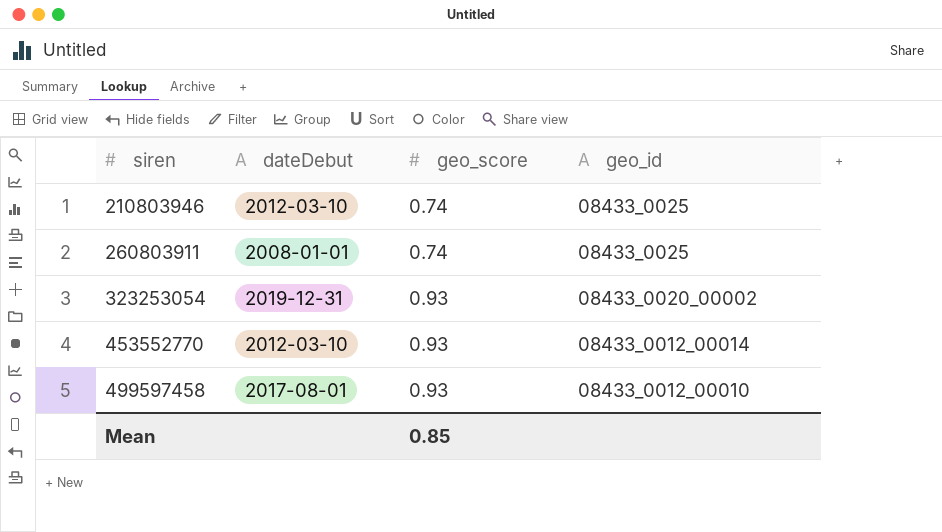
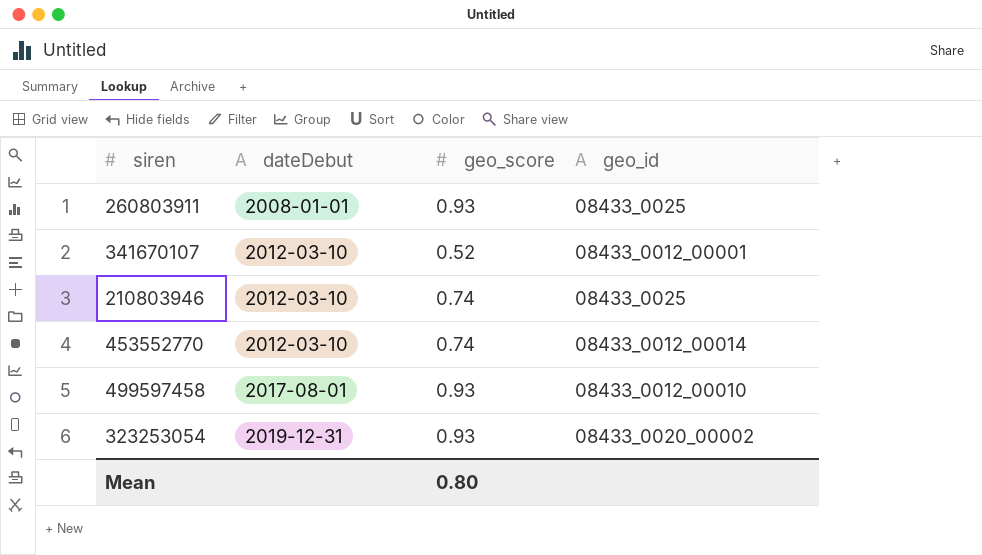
row order: siren ascending -> dateDebut ascending
260803911 | geo_score: 0.74 -> 0.93
row 341670107: none -> 2012-03-10 | 0.52 | 08433_0012_00001
453552770 | geo_score: 0.93 -> 0.74
Mean | geo_score: 0.85 -> 0.80

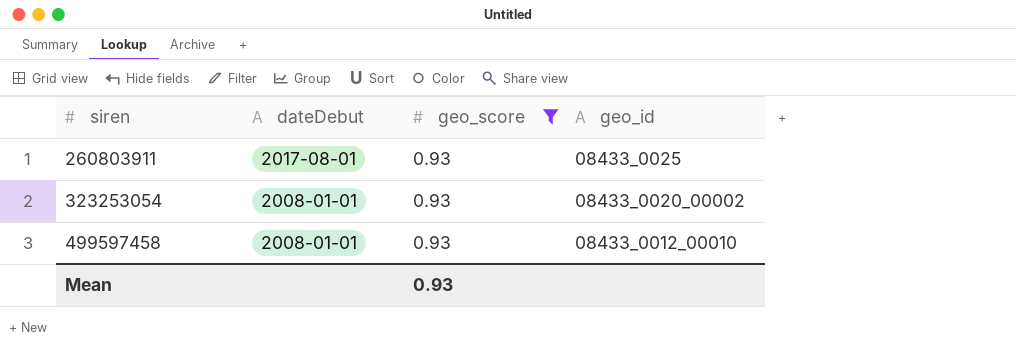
filter: none -> geo_score = 0.93
row order: dateDebut ascending -> siren ascending
260803911 | dateDebut: 2008-01-01 -> 2017-08-01
323253054 | dateDebut: 2019-12-31 -> 2008-01-01
499597458 | dateDebut: 2017-08-01 -> 2008-01-01
Mean | geo_score: 0.80 -> 0.93

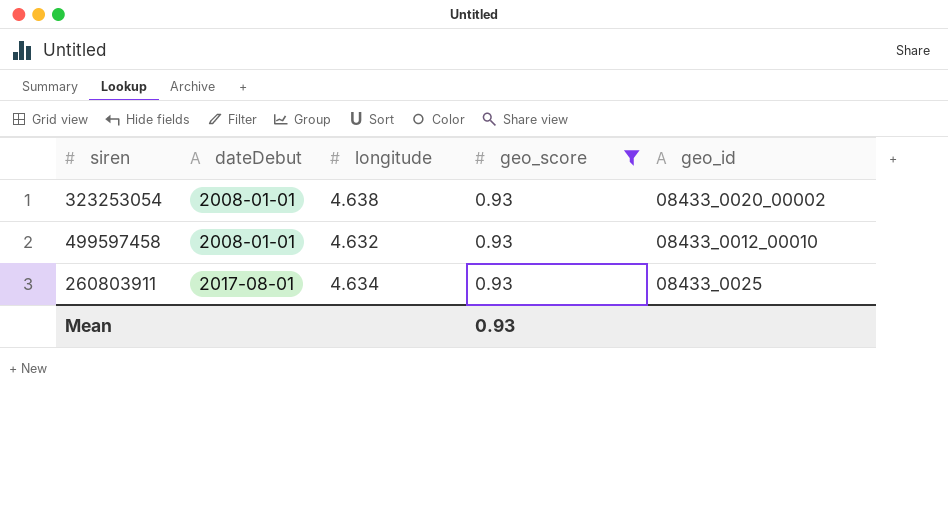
row order: siren ascending -> dateDebut ascending
column longitude | position: none -> 3

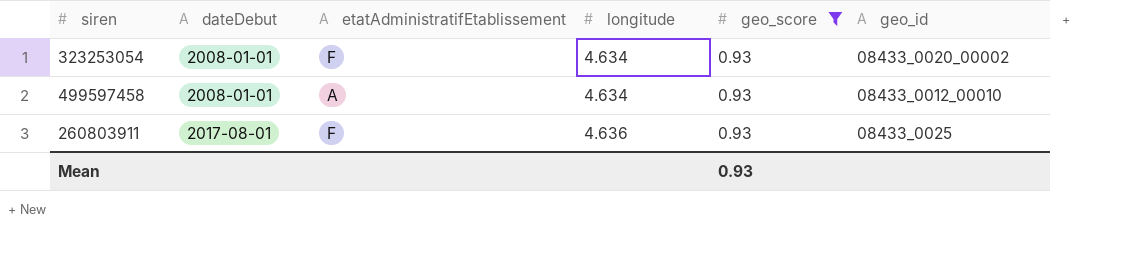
column etatAdministratifEtablissement | position: none -> 3
323253054 | longitude: 4.638 -> 4.634
499597458 | longitude: 4.632 -> 4.634
260803911 | longitude: 4.634 -> 4.636

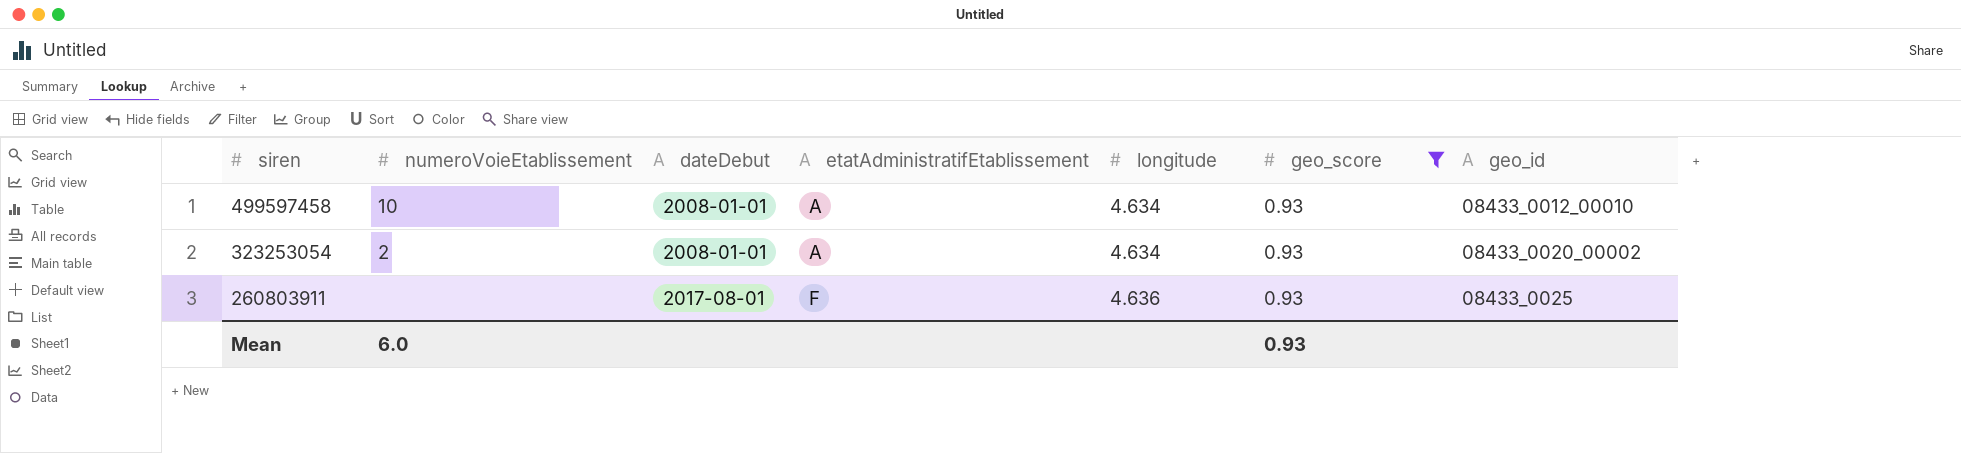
row order: dateDebut ascending -> siren descending
column numeroVoieEtablissement | position: none -> 2
323253054 | etatAdministratifEtablissement: F -> A

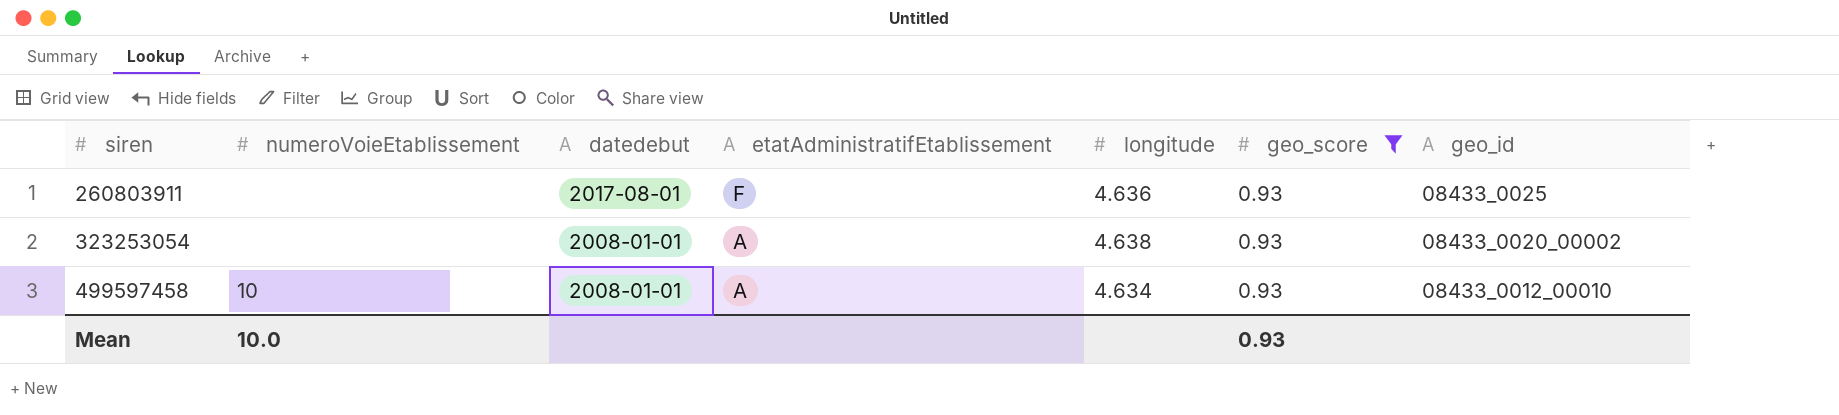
row order: siren descending -> siren ascending
column name: dateDebut -> datedebut
323253054 | numeroVoieEtablissement: 2 -> none
323253054 | longitude: 4.634 -> 4.638
Mean | numeroVoieEtablissement: 6.0 -> 10.0

